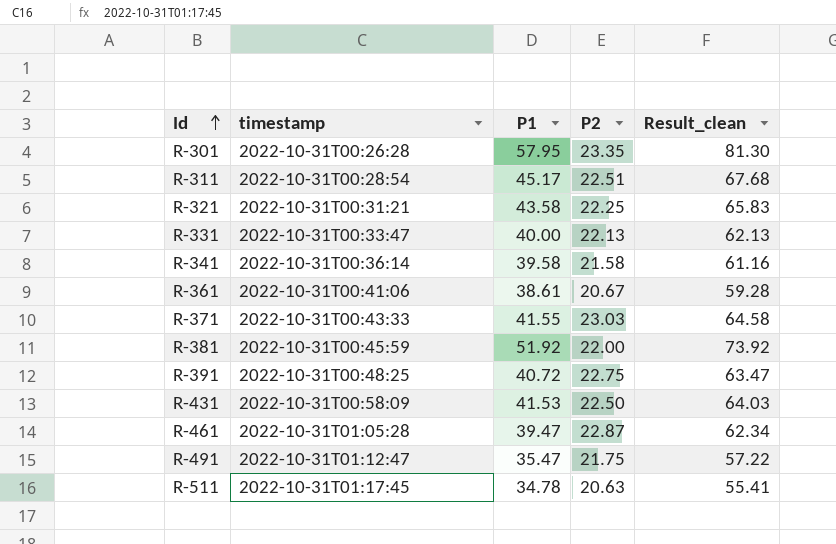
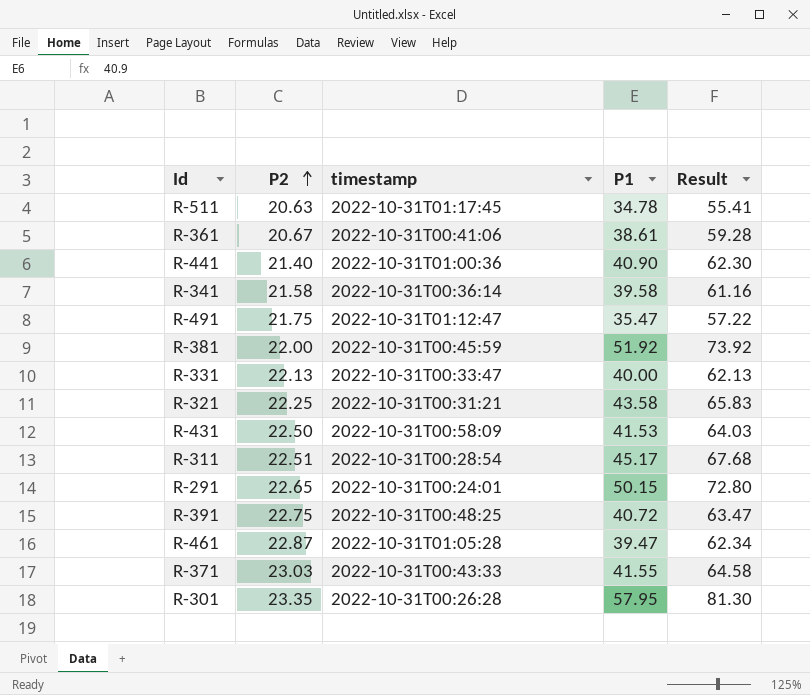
row order: Id ascending -> P2 ascending
column P2 | position: 4 -> 2
column name: Result_clean -> Result
row R-441: none -> 21.40 | 2022-10-31T01:00:36 | 40.90 | 62.30
row R-291: none -> 22.65 | 2022-10-31T00:24:01 | 50.15 | 72.80

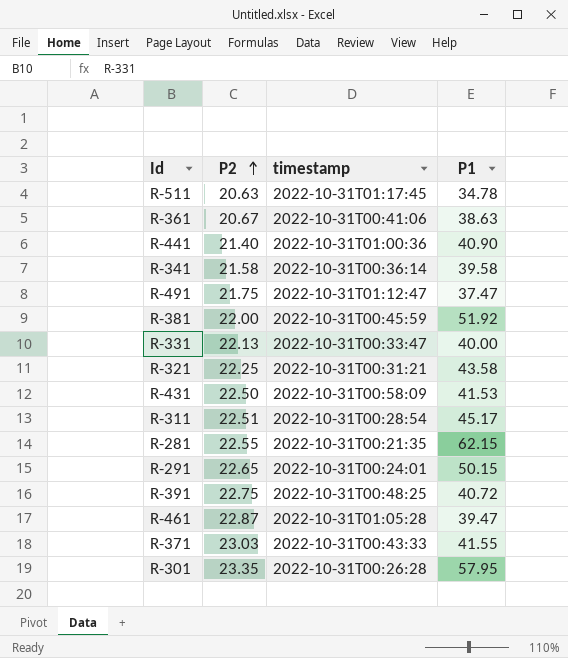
column Result | formula: [P2] + [P1] -> none
R-361 | P1: 38.61 -> 38.63
R-491 | P1: 35.47 -> 37.47
row R-281: none -> 22.55 | 2022-10-31T00:21:35 | 62.15

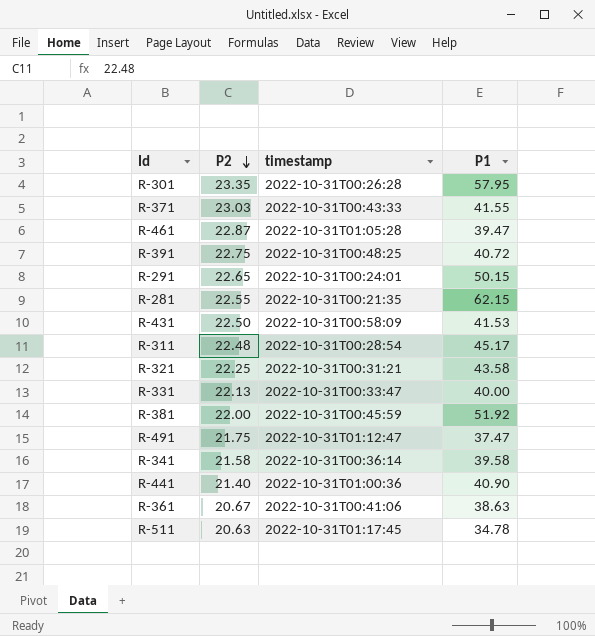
row order: P2 ascending -> P2 descending
R-311 | P2: 22.51 -> 22.48

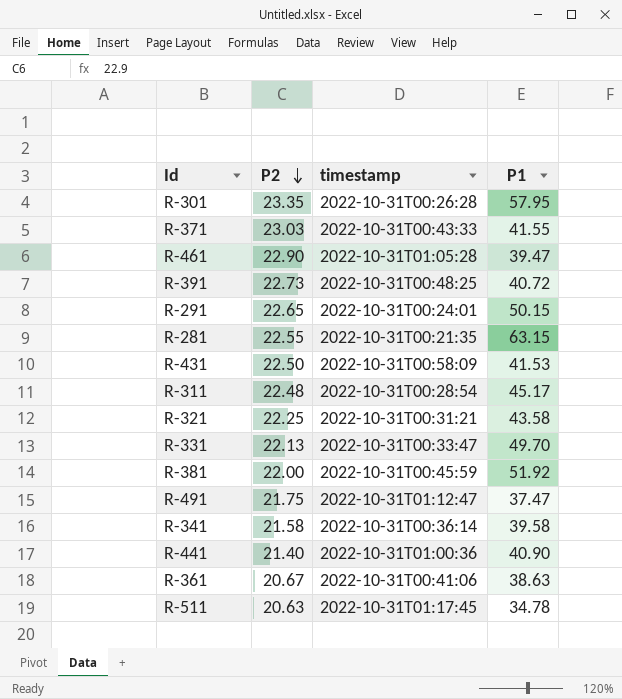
R-461 | P2: 22.87 -> 22.90
R-391 | P2: 22.75 -> 22.73
R-281 | P1: 62.15 -> 63.15
R-331 | P1: 40.00 -> 49.70

